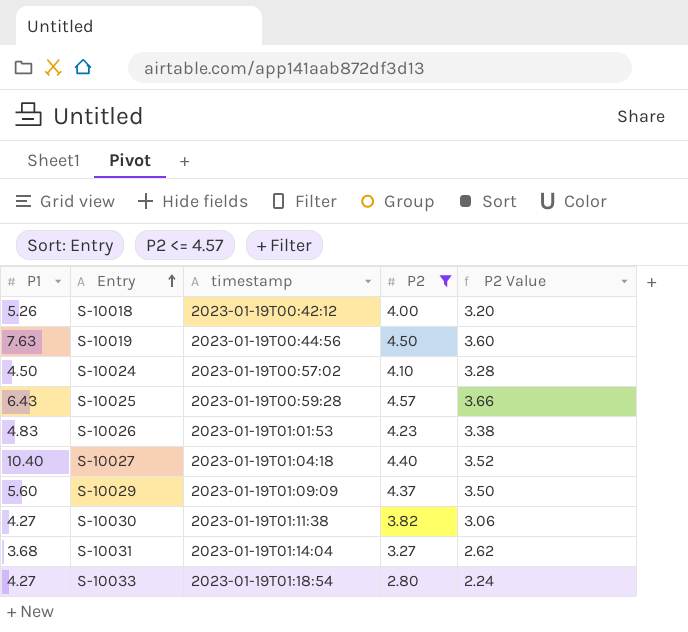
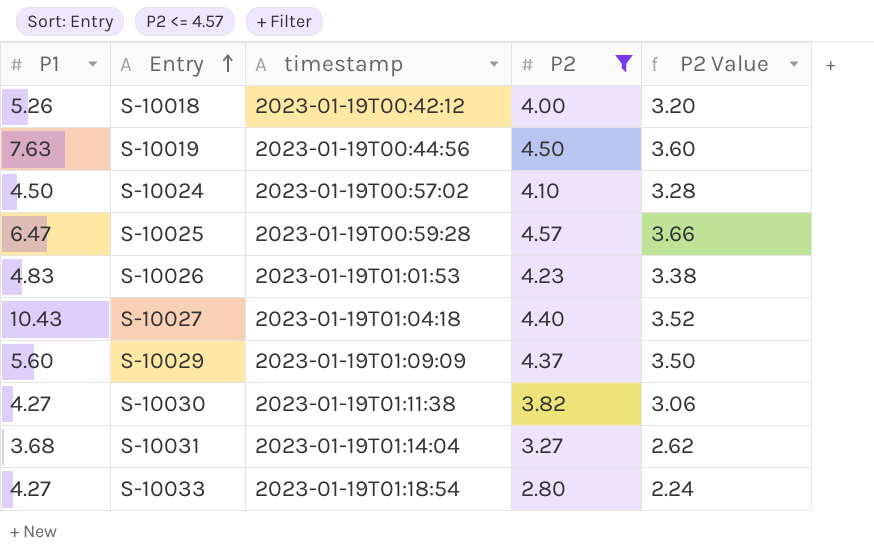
S-10025 | P1: 6.43 -> 6.47
S-10027 | P1: 10.40 -> 10.43

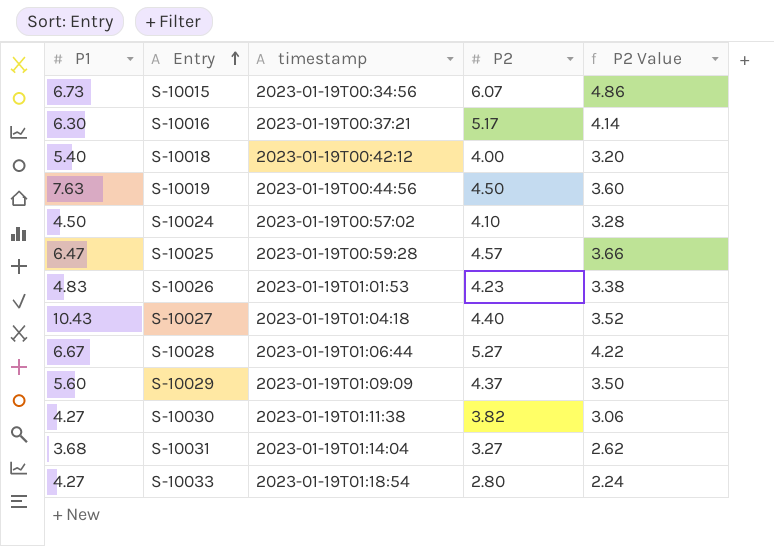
filter: P2 <= 4.57 -> none
S-10018 | P1: 5.26 -> 5.40

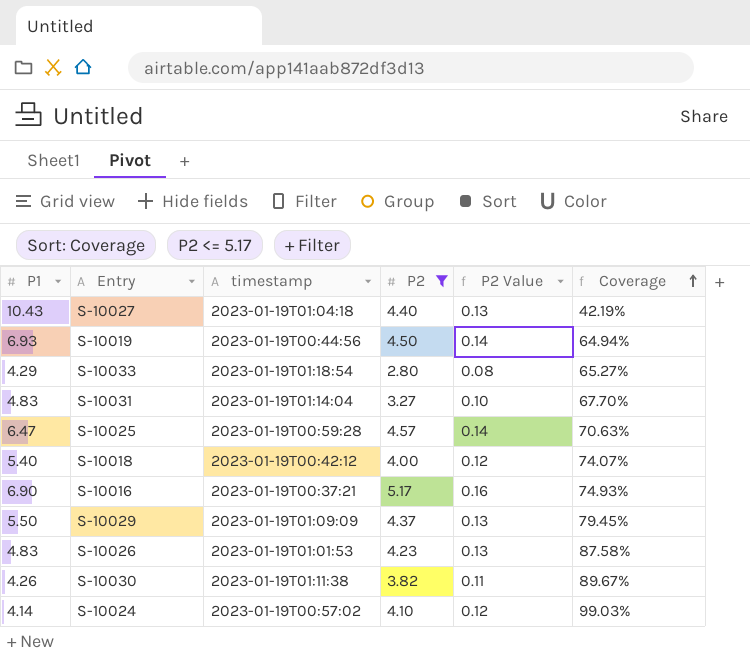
filter: none -> P2 <= 5.17
row order: Entry ascending -> Coverage ascending
column P2 Value | formula: [P2] * 0.8 -> [P2] * 0.03
column Coverage | formula: none -> [P2] / [P1]
S-10019 | P1: 7.63 -> 6.93
S-10033 | P1: 4.27 -> 4.29
S-10031 | P1: 3.68 -> 4.83
S-10016 | P1: 6.30 -> 6.90
S-10029 | P1: 5.60 -> 5.50
S-10030 | P1: 4.27 -> 4.26
S-10024 | P1: 4.50 -> 4.14

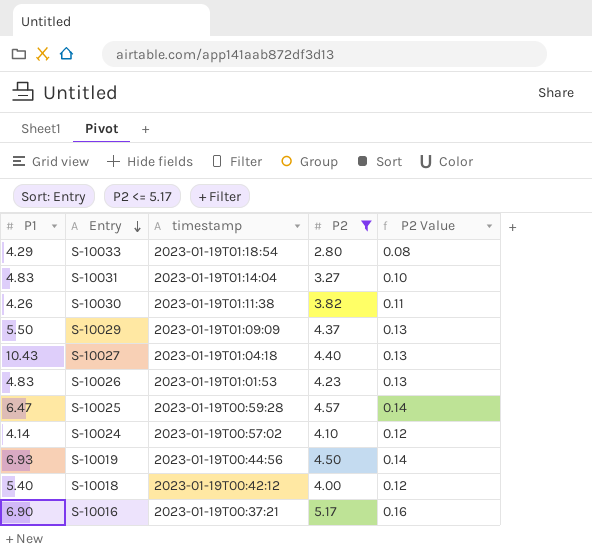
row order: Coverage ascending -> Entry descending
column Coverage | formula: [P2] / [P1] -> none

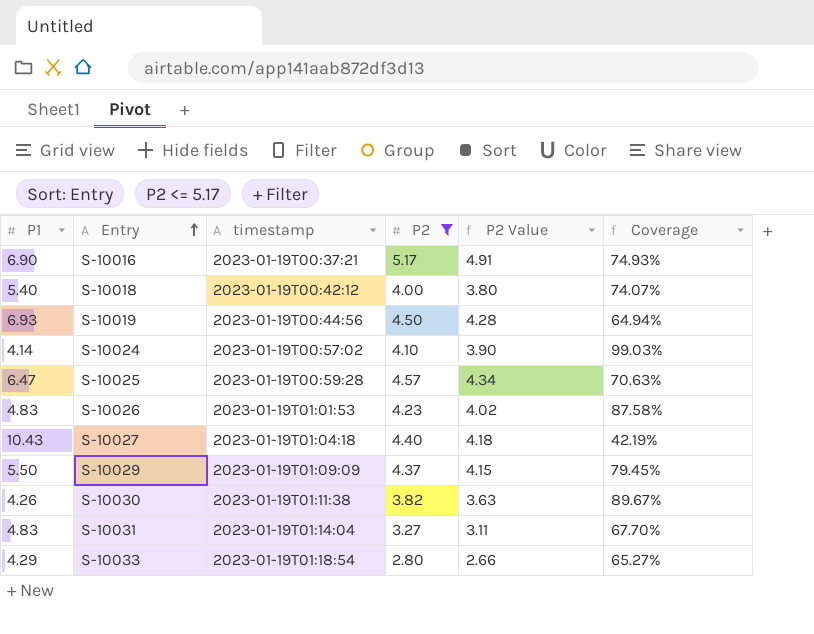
row order: Entry descending -> Entry ascending
column P2 Value | formula: [P2] * 0.03 -> [P2] * 0.95
column Coverage | formula: none -> [P2] / [P1]

